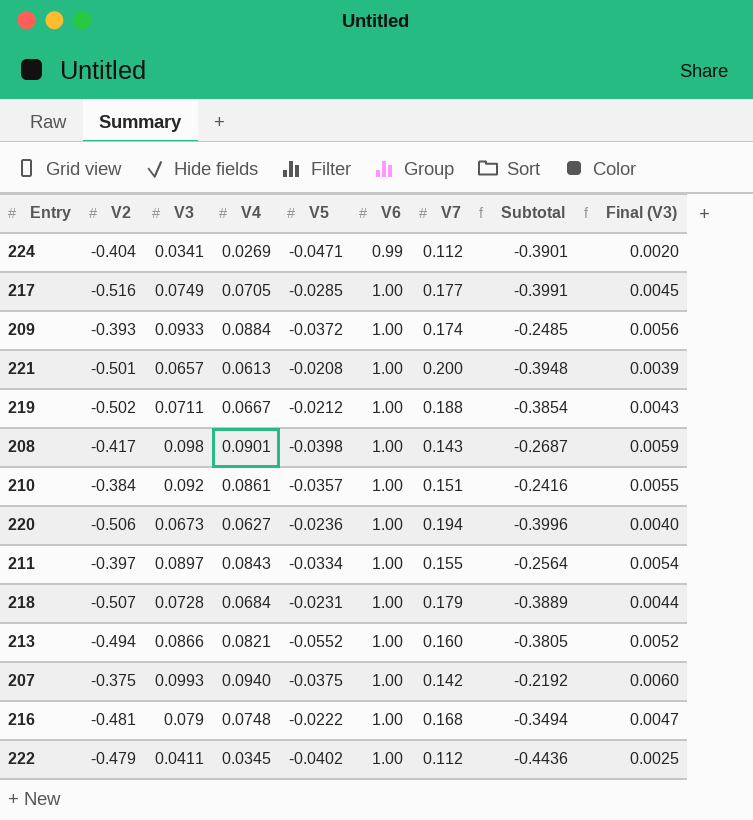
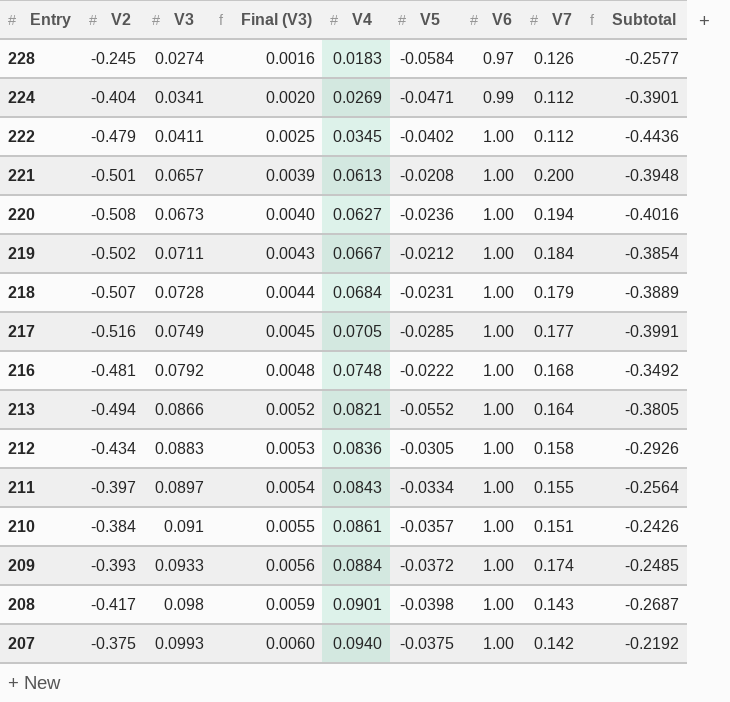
row order: V6 ascending -> Entry descending
column Final (V3) | position: 9 -> 4
row 228: none -> -0.245 | 0.0274 | 0.0016 | 0.0183 | -0.0584 | 0.97 | 0.126 | -0.2577
220 | V2: -0.506 -> -0.508
220 | Subtotal: -0.3996 -> -0.4016
219 | V7: 0.188 -> 0.184
216 | V3: 0.079 -> 0.0792
216 | Final (V3): 0.0047 -> 0.0048
216 | Subtotal: -0.3494 -> -0.3492
213 | V7: 0.160 -> 0.164
row 212: none -> -0.434 | 0.0883 | 0.0053 | 0.0836 | -0.0305 | 1.00 | 0.158 | -0.2926
210 | V3: 0.092 -> 0.091
210 | Subtotal: -0.2416 -> -0.2426

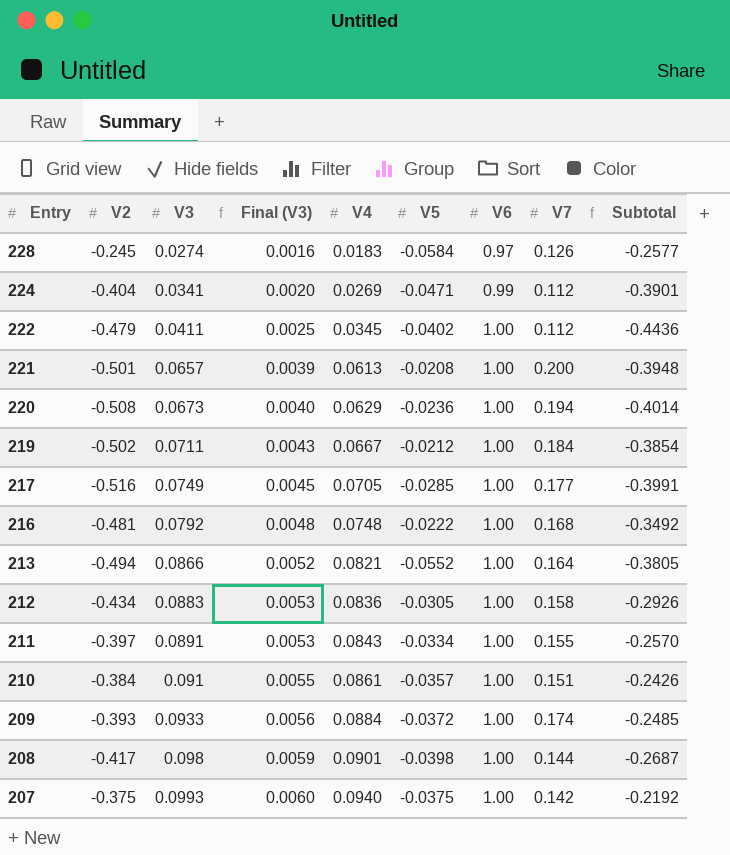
row 218: -0.507 | 0.0728 | 0.0044 | 0.0684 | -0.0231 | 1.00 | 0.179 | -0.3889 -> none
220 | V4: 0.0627 -> 0.0629
220 | Subtotal: -0.4016 -> -0.4014
211 | V3: 0.0897 -> 0.0891
211 | Final (V3): 0.0054 -> 0.0053
211 | Subtotal: -0.2564 -> -0.2570
208 | V7: 0.143 -> 0.144

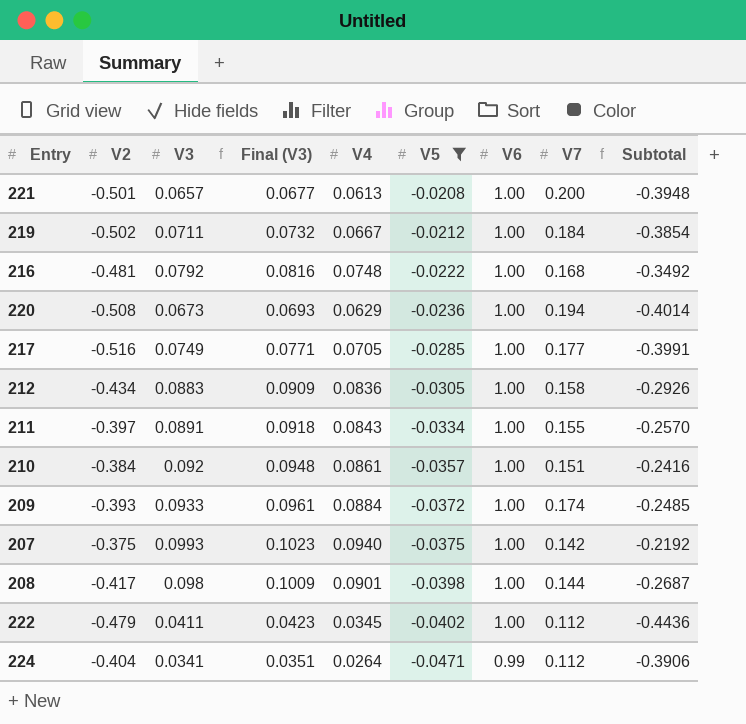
filter: none -> V5 >= -0.0471
row order: Entry descending -> V5 descending
column Final (V3) | formula: [V3] * 0.06 -> [V3] * 1.03
210 | V3: 0.091 -> 0.092
210 | Subtotal: -0.2426 -> -0.2416
224 | V4: 0.0269 -> 0.0264
224 | Subtotal: -0.3901 -> -0.3906

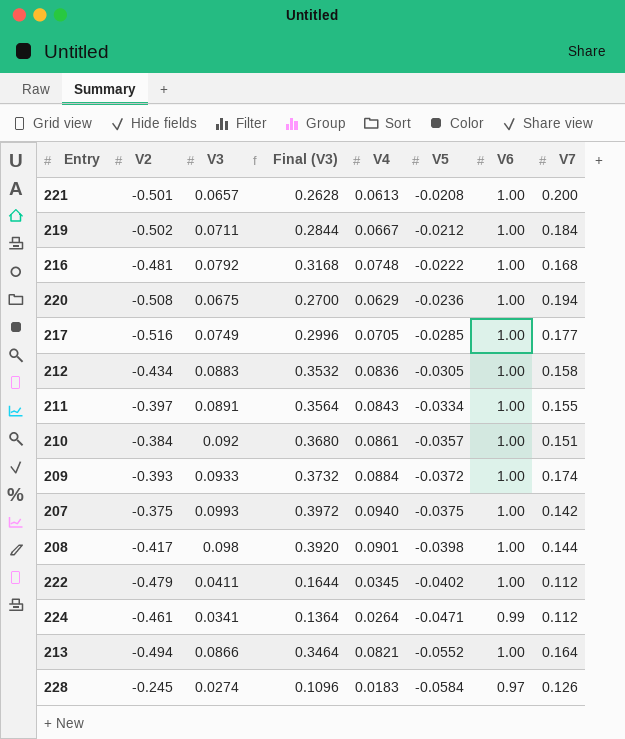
filter: V5 >= -0.0471 -> none
column Subtotal | formula: [V2] + [V3] + [V4] + [V5] -> none
column Final (V3) | formula: [V3] * 1.03 -> [V3] * 4
220 | V3: 0.0673 -> 0.0675
224 | V2: -0.404 -> -0.461

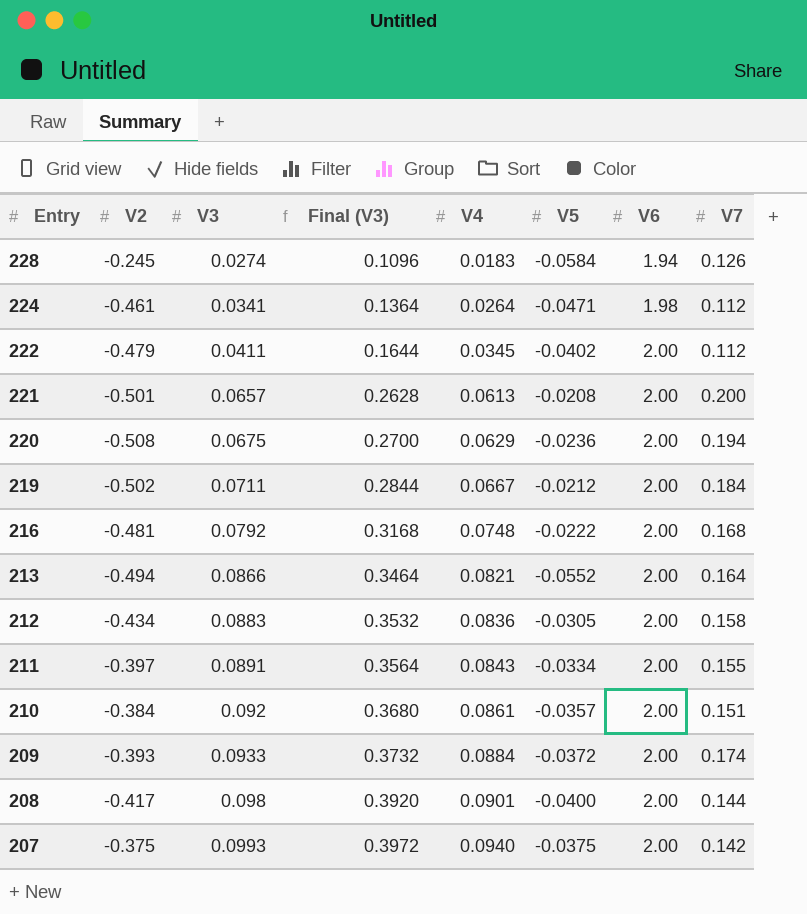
row order: V5 descending -> Entry descending
row 217: -0.516 | 0.0749 | 0.2996 | 0.0705 | -0.0285 | 1.00 | 0.177 -> none
228 | V6: 0.97 -> 1.94
224 | V6: 0.99 -> 1.98
222 | V6: 1.00 -> 2.00
221 | V6: 1.00 -> 2.00
220 | V6: 1.00 -> 2.00
219 | V6: 1.00 -> 2.00
216 | V6: 1.00 -> 2.00
213 | V6: 1.00 -> 2.00
212 | V6: 1.00 -> 2.00
211 | V6: 1.00 -> 2.00
210 | V6: 1.00 -> 2.00
209 | V6: 1.00 -> 2.00
208 | V5: -0.0398 -> -0.0400
208 | V6: 1.00 -> 2.00
207 | V6: 1.00 -> 2.00

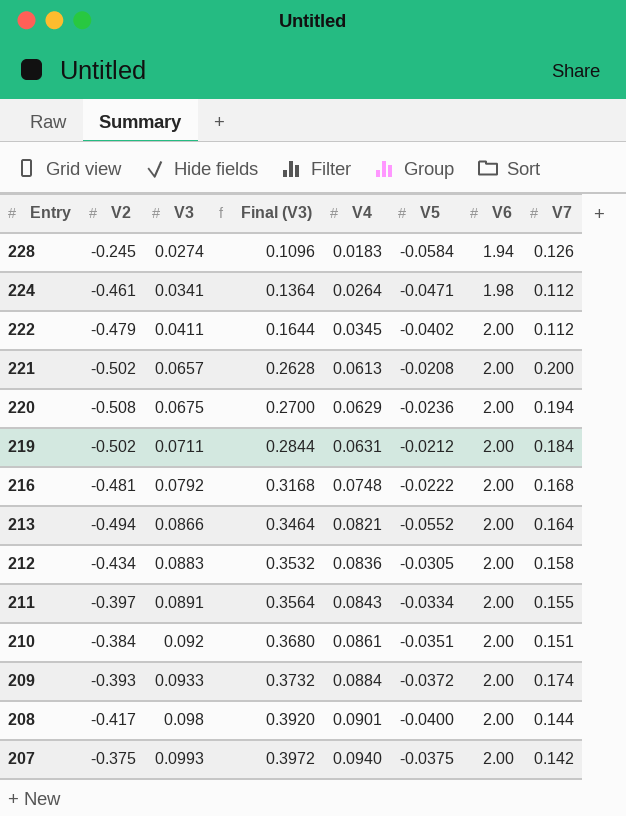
221 | V2: -0.501 -> -0.502
219 | V4: 0.0667 -> 0.0631
210 | V5: -0.0357 -> -0.0351

